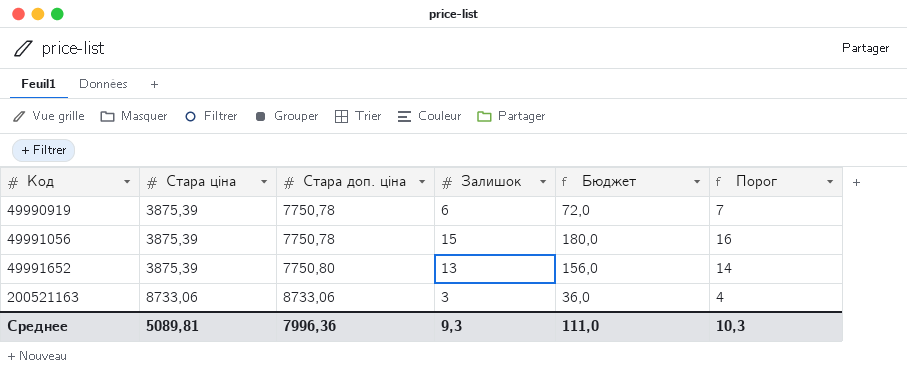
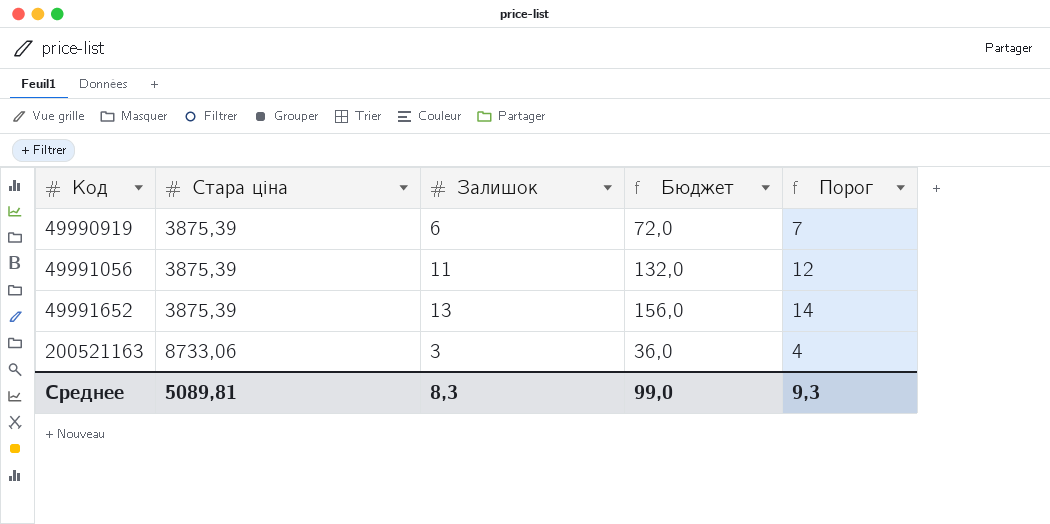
column Стара доп. ціна | position: 3 -> none
49991056 | Залишок: 15 -> 11
49991056 | Бюджет: 180,0 -> 132,0
49991056 | Порог: 16 -> 12
Среднее | Залишок: 9,3 -> 8,3
Среднее | Бюджет: 111,0 -> 99,0
Среднее | Порог: 10,3 -> 9,3

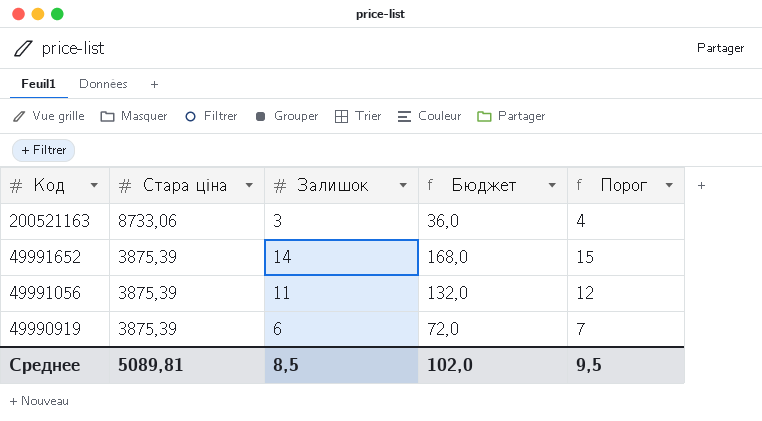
row order: Код ascending -> Код descending
49991652 | Залишок: 13 -> 14
49991652 | Бюджет: 156,0 -> 168,0
49991652 | Порог: 14 -> 15
Среднее | Залишок: 8,3 -> 8,5
Среднее | Бюджет: 99,0 -> 102,0
Среднее | Порог: 9,3 -> 9,5

